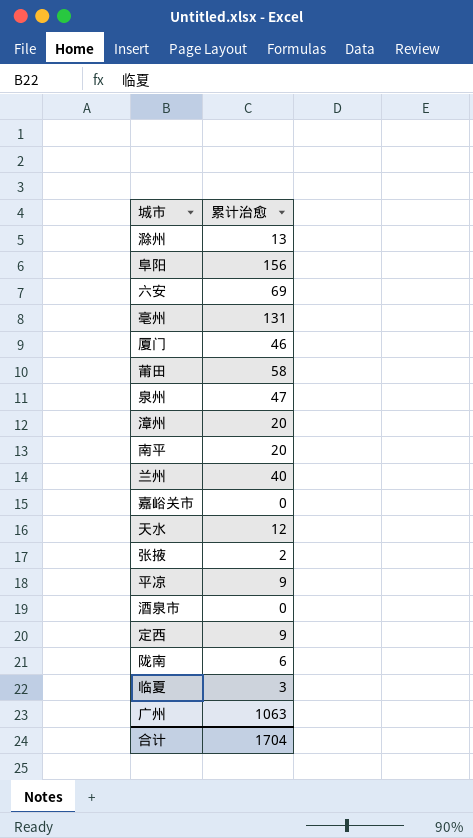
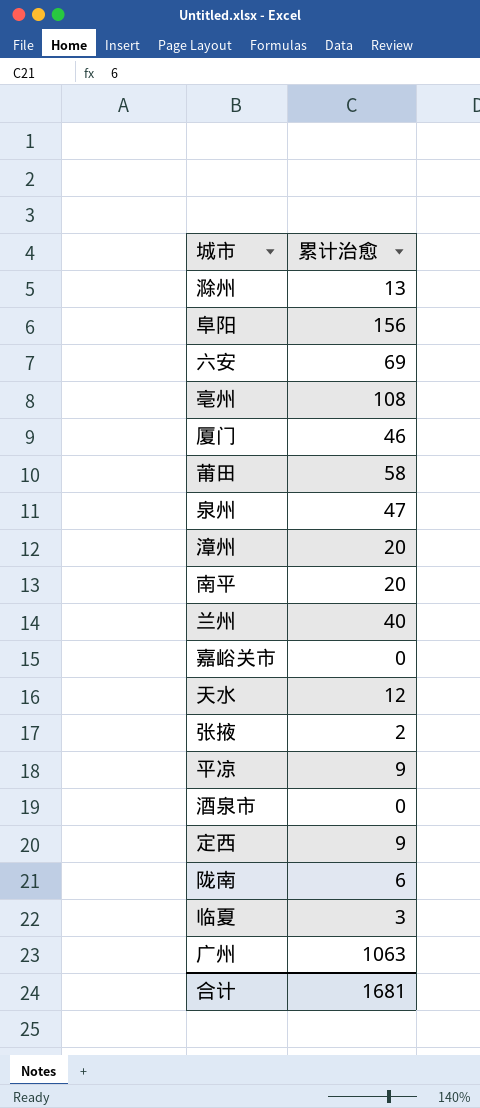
亳州 | 累计治愈: 131 -> 108
合计 | 累计治愈: 1704 -> 1681

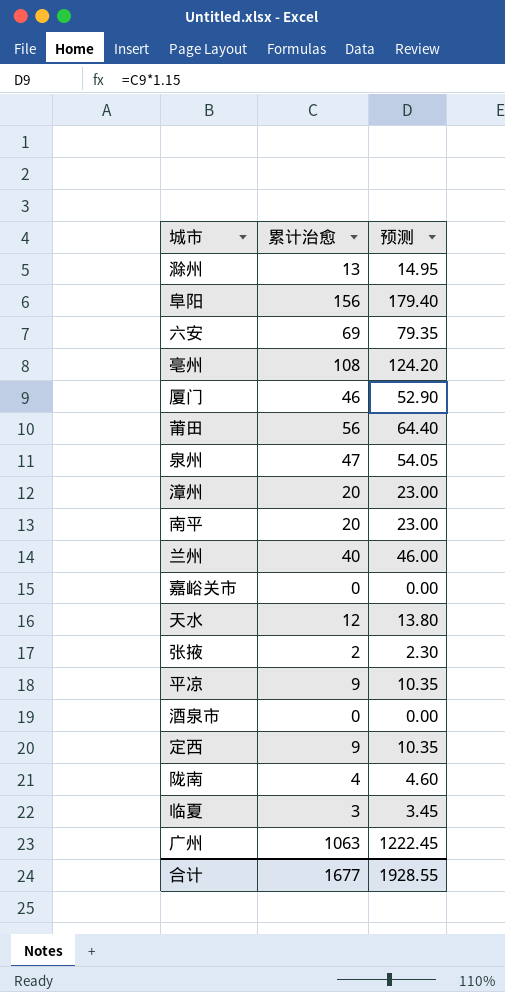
column 预测 | formula: none -> [累计治愈] * 1.15
莆田 | 累计治愈: 58 -> 56
陇南 | 累计治愈: 6 -> 4
合计 | 累计治愈: 1681 -> 1677

